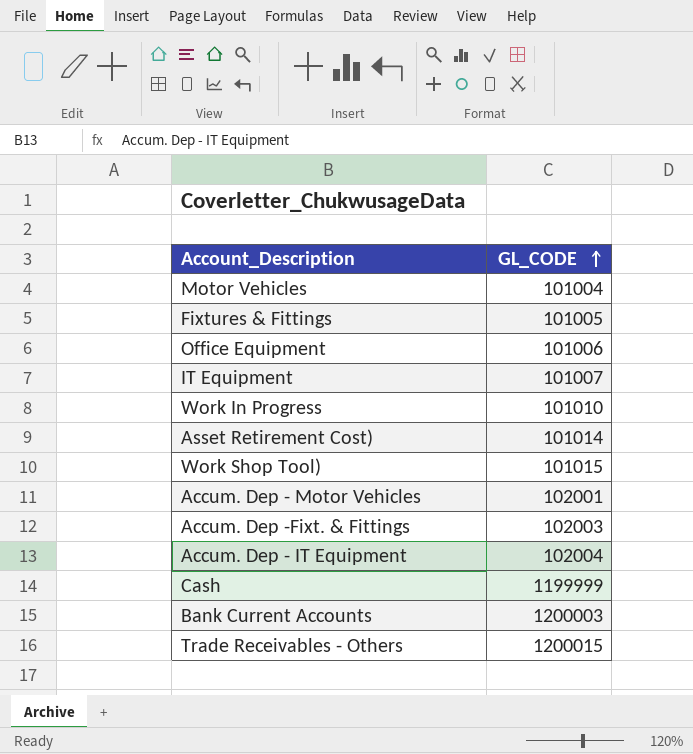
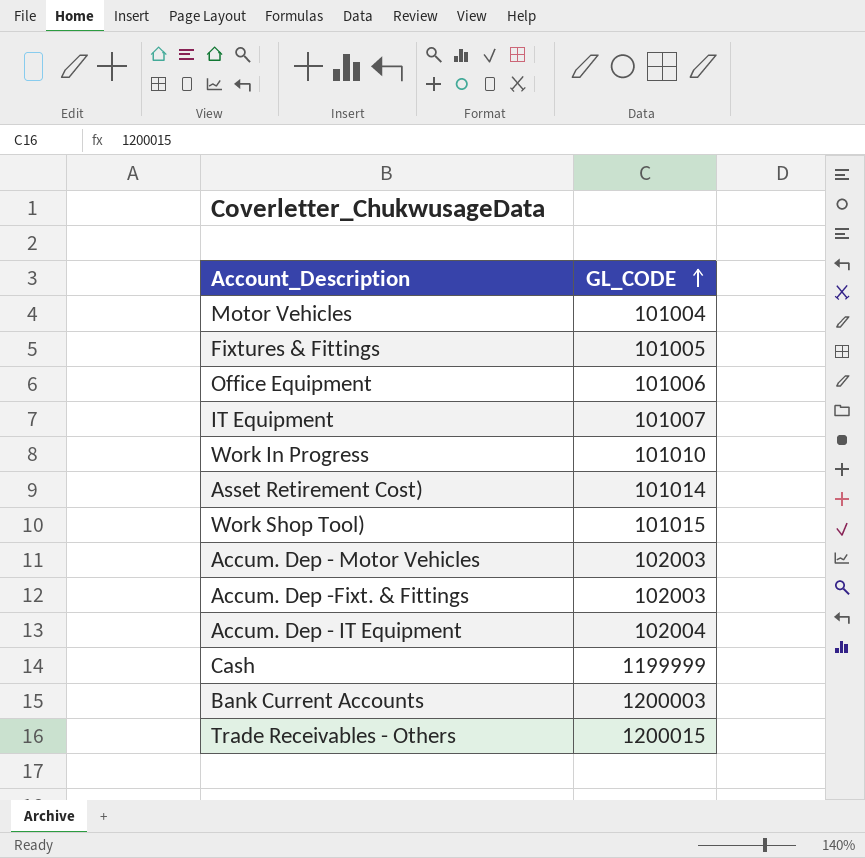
Accum. Dep - Motor Vehicles | GL_CODE: 102001 -> 102003

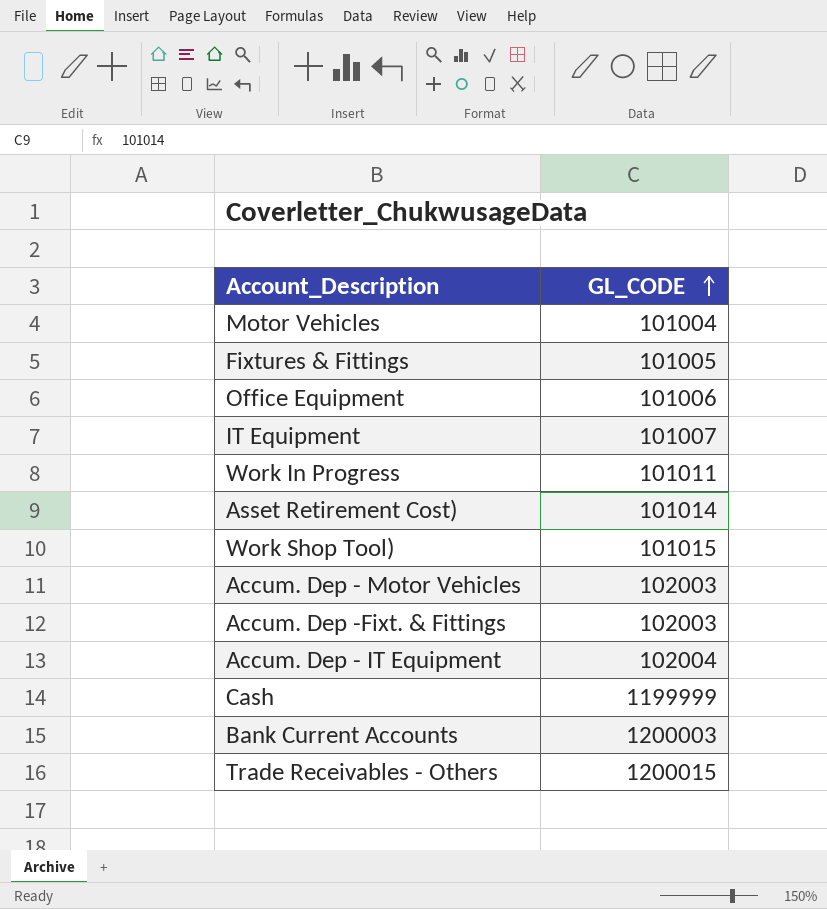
Work In Progress | GL_CODE: 101010 -> 101011

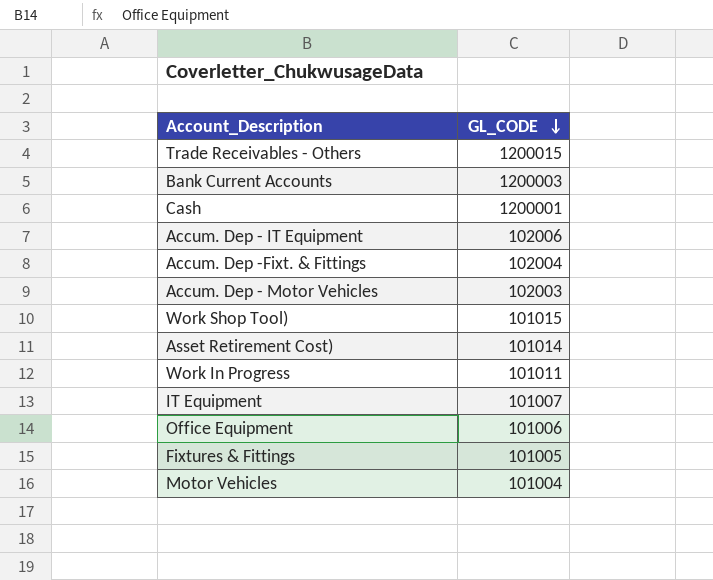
row order: GL_CODE ascending -> GL_CODE descending
Cash | GL_CODE: 1199999 -> 1200001
Accum. Dep - IT Equipment | GL_CODE: 102004 -> 102006
Accum. Dep -Fixt. & Fittings | GL_CODE: 102003 -> 102004

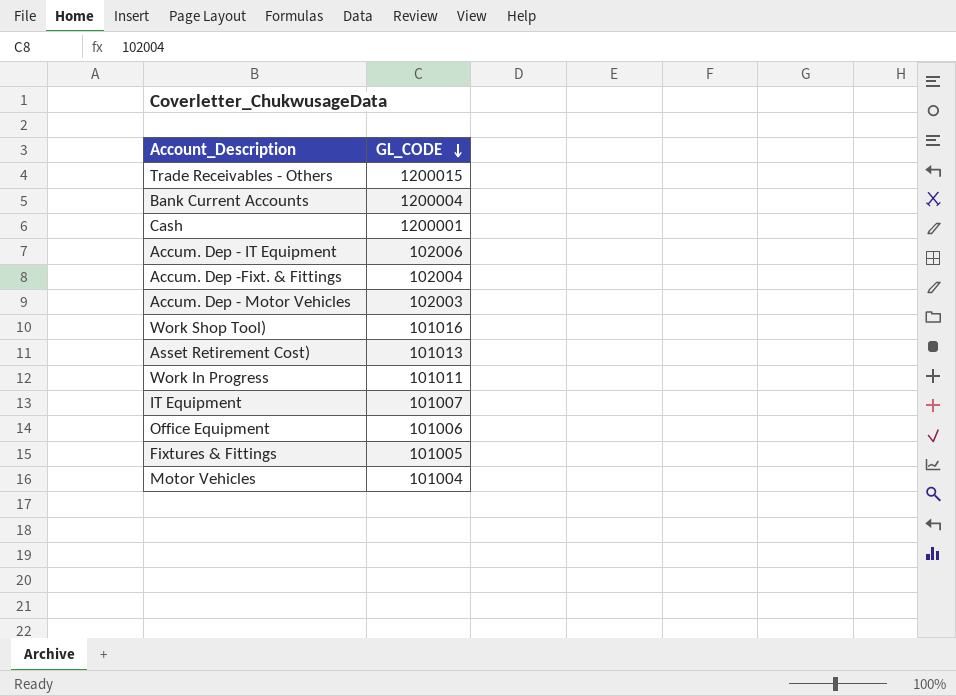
Bank Current Accounts | GL_CODE: 1200003 -> 1200004
Work Shop Tool) | GL_CODE: 101015 -> 101016
Asset Retirement Cost) | GL_CODE: 101014 -> 101013

